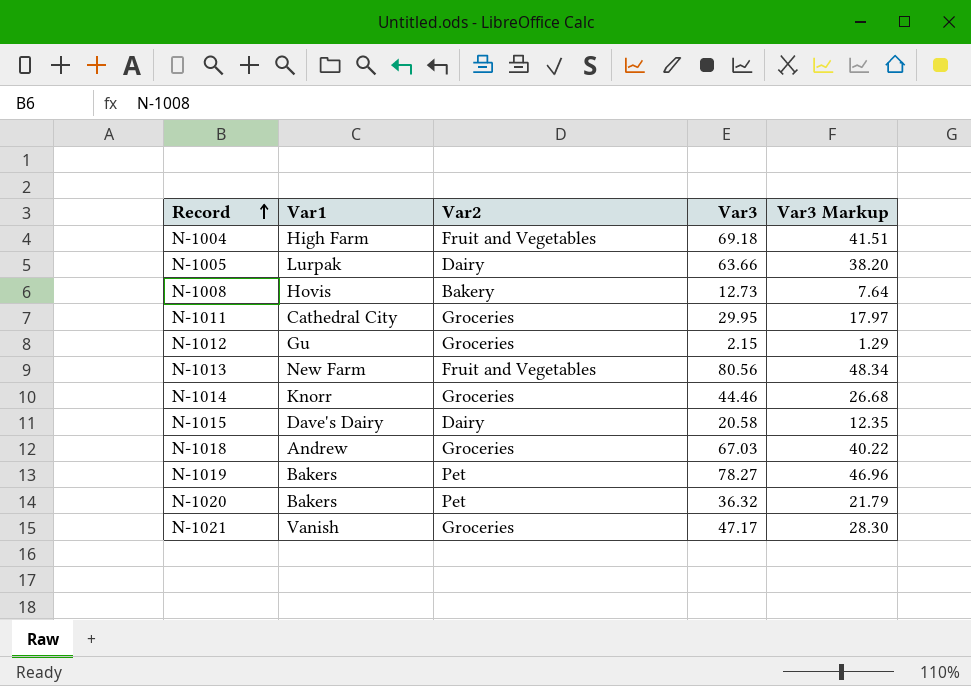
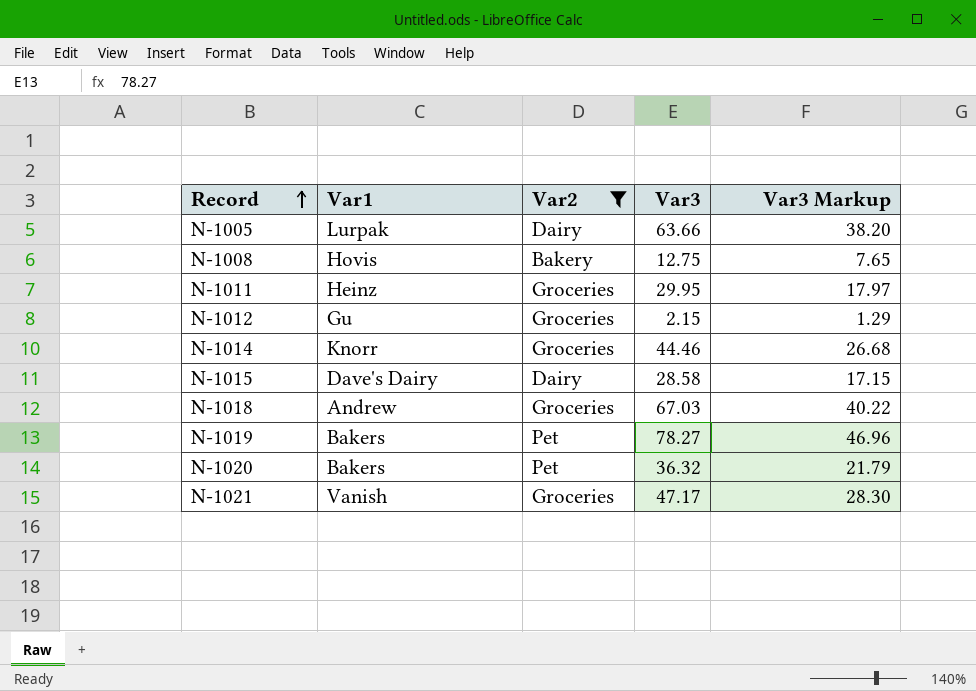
filter: none -> Var2 != Fruit and Vegetables
N-1008 | Var3: 12.73 -> 12.75
N-1008 | Var3 Markup: 7.64 -> 7.65
N-1011 | Var1: Cathedral City -> Heinz
N-1015 | Var3: 20.58 -> 28.58
N-1015 | Var3 Markup: 12.35 -> 17.15

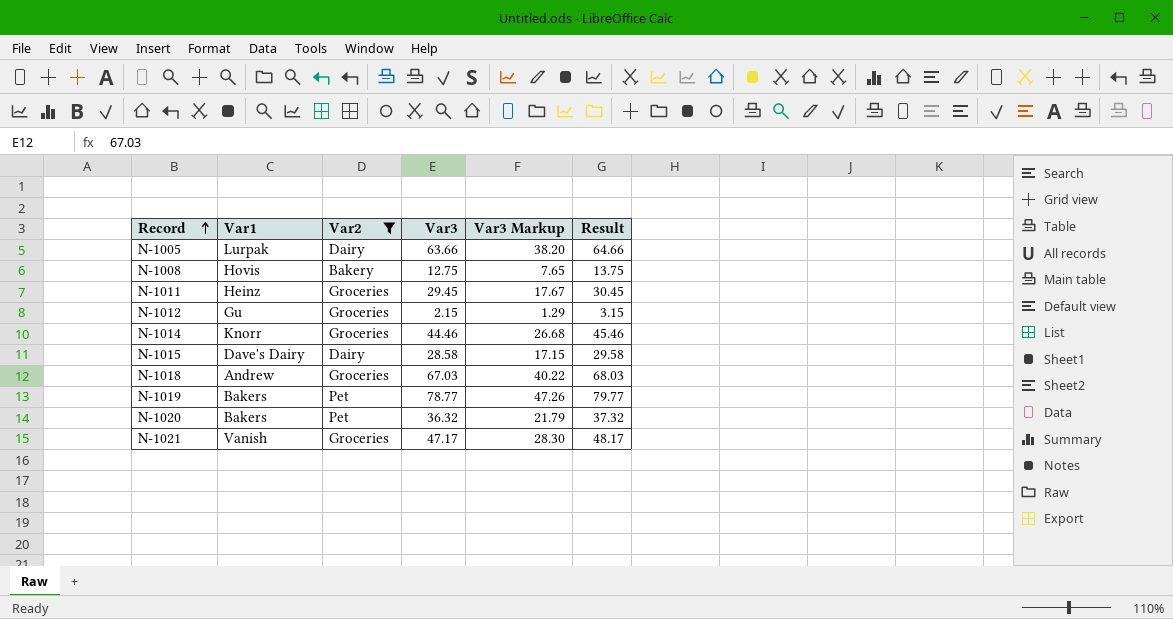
column Result | formula: none -> [Var3] + 1
N-1011 | Var3: 29.95 -> 29.45
N-1011 | Var3 Markup: 17.97 -> 17.67
N-1019 | Var3: 78.27 -> 78.77
N-1019 | Var3 Markup: 46.96 -> 47.26

